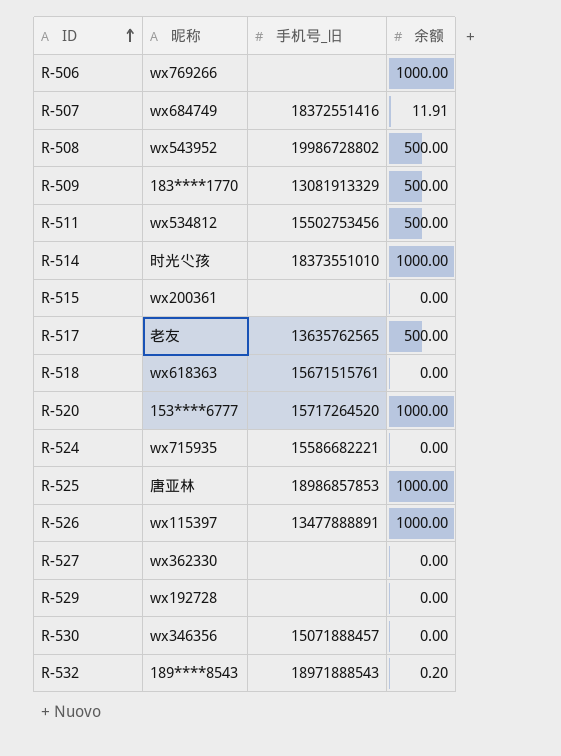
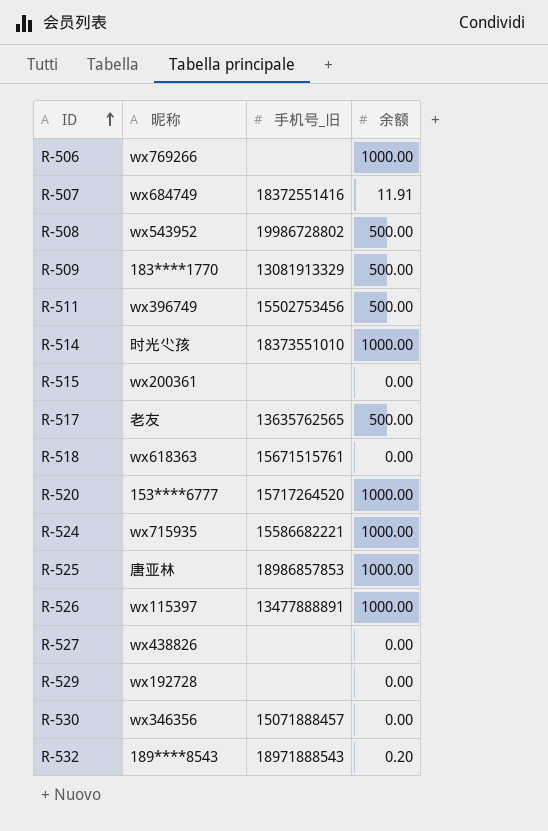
R-511 | 昵称: wx534812 -> wx396749
R-524 | 余额: 0.00 -> 1000.00
R-527 | 昵称: wx362330 -> wx438826

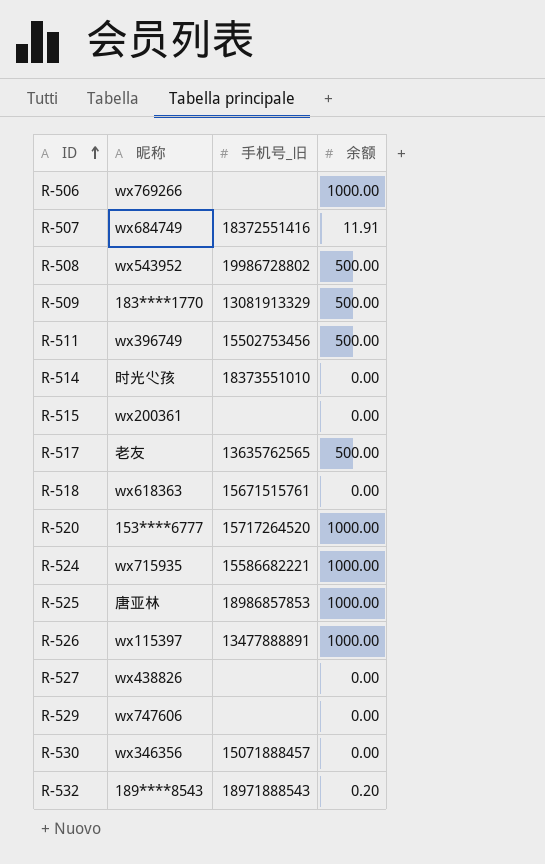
R-514 | 余额: 1000.00 -> 0.00
R-529 | 昵称: wx192728 -> wx747606

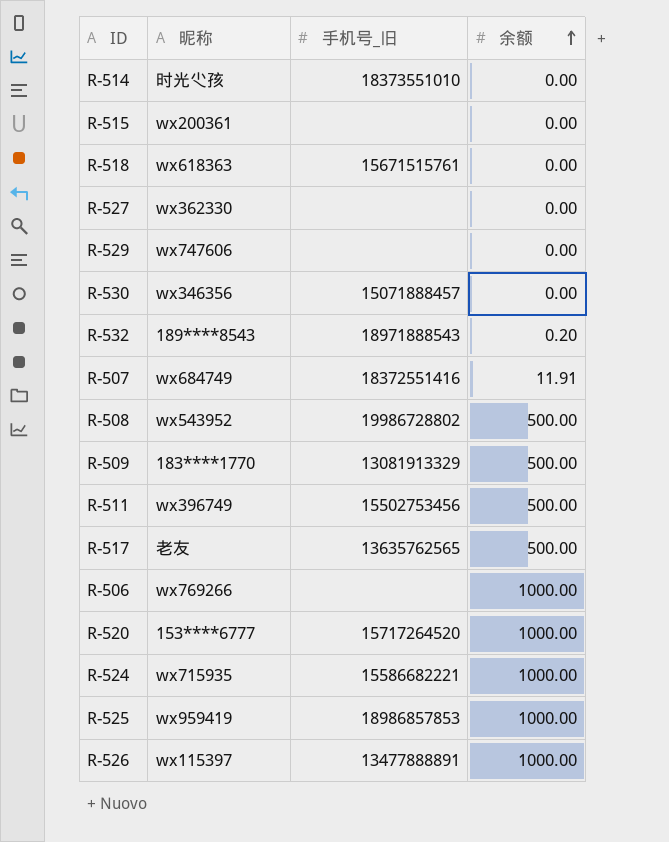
row order: ID ascending -> 余额 ascending
R-527 | 昵称: wx438826 -> wx362330
R-525 | 昵称: 唐亚林 -> wx959419

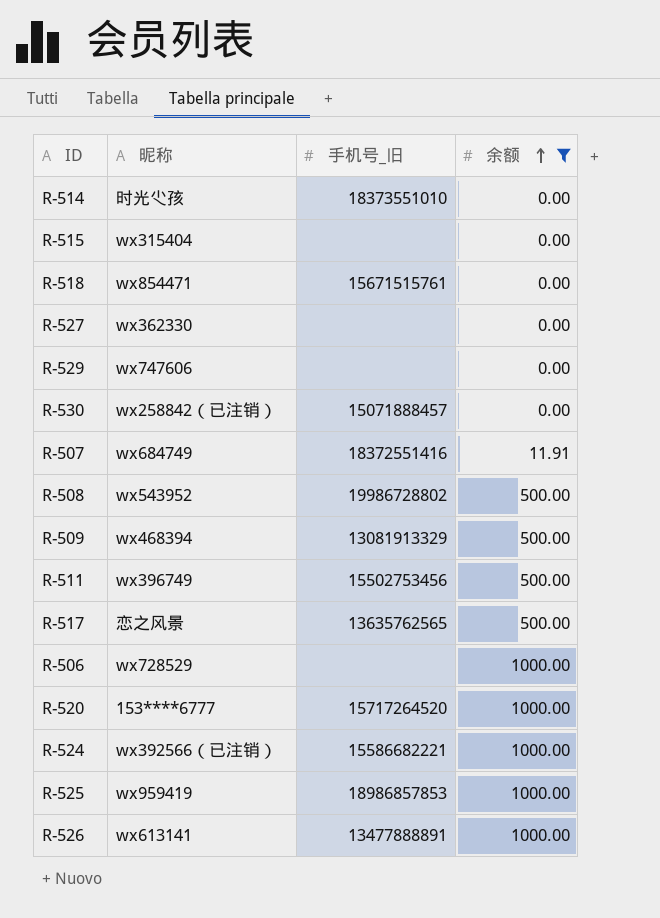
filter: none -> 余额 != 0.20
R-515 | 昵称: wx200361 -> wx315404
R-518 | 昵称: wx618363 -> wx854471
R-530 | 昵称: wx346356 -> wx258842（已注销）
R-509 | 昵称: 183****1770 -> wx468394
R-517 | 昵称: 老友 -> 恋之风景
R-506 | 昵称: wx769266 -> wx728529
R-524 | 昵称: wx715935 -> wx392566（已注销）
R-526 | 昵称: wx115397 -> wx613141

